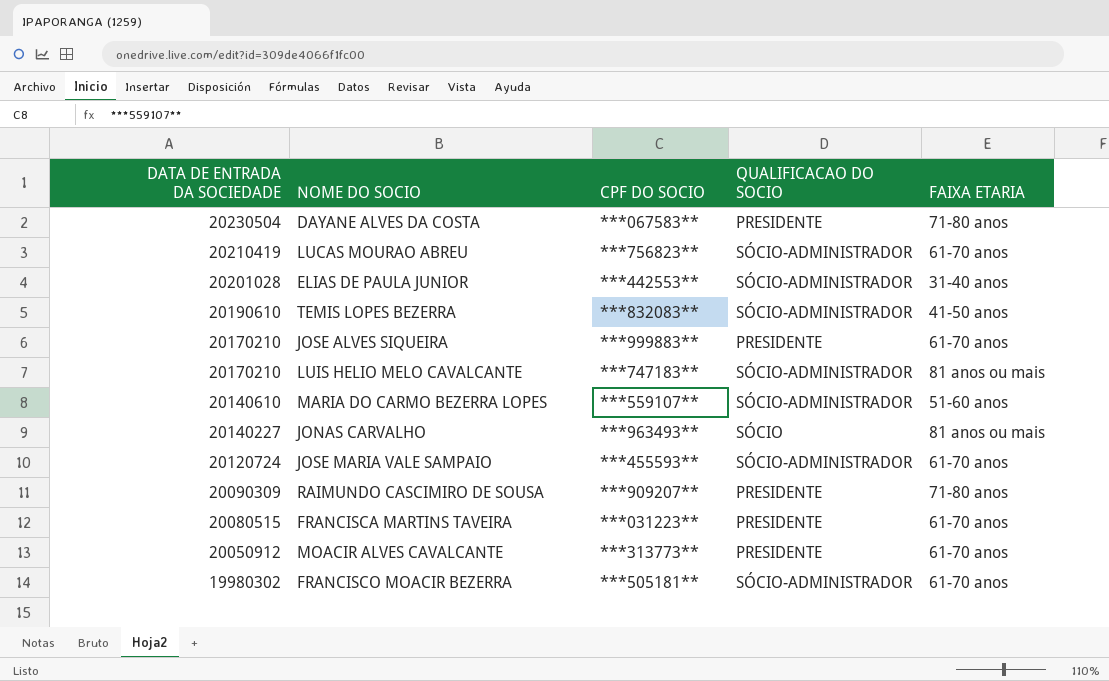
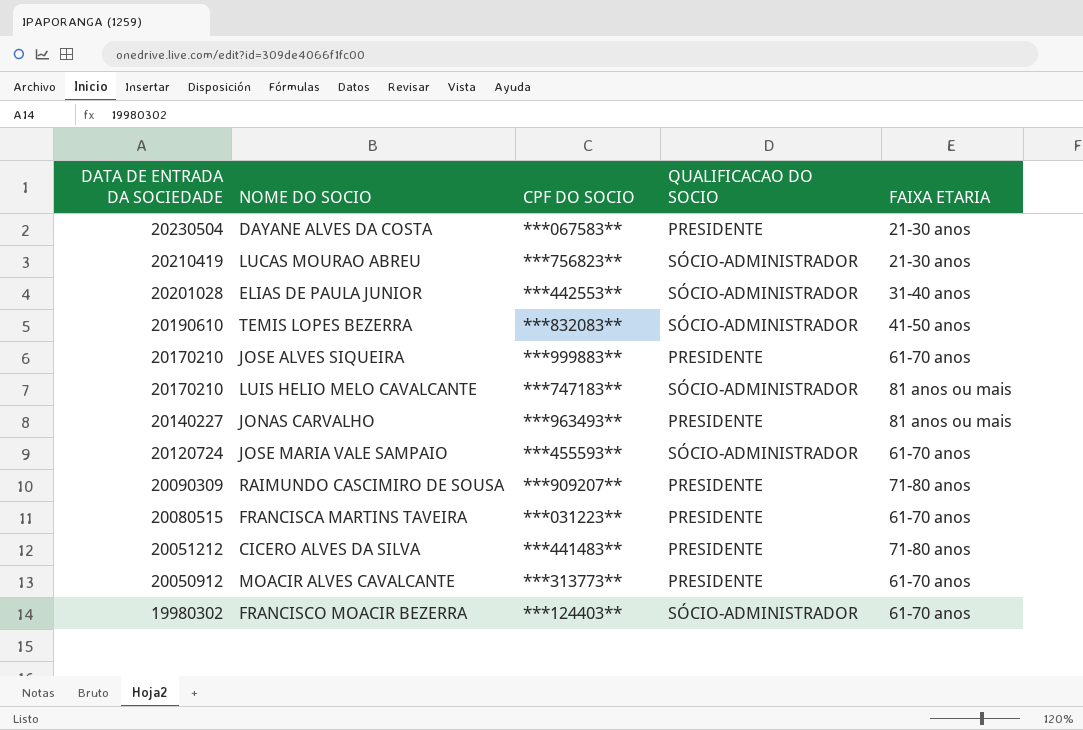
row MARIA DO CARMO BEZERRA LOPES: 20140610 | ***559107** | SÓCIO-ADMINISTRADOR | 51-60 anos -> none
DAYANE ALVES DA COSTA | FAIXA ETARIA: 71-80 anos -> 21-30 anos
LUCAS MOURAO ABREU | FAIXA ETARIA: 61-70 anos -> 21-30 anos
JONAS CARVALHO | QUALIFICACAO DO SOCIO: SÓCIO -> PRESIDENTE
row CICERO ALVES DA SILVA: none -> 20051212 | ***441483** | PRESIDENTE | 71-80 anos
FRANCISCO MOACIR BEZERRA | CPF DO SOCIO: ***505181** -> ***124403**

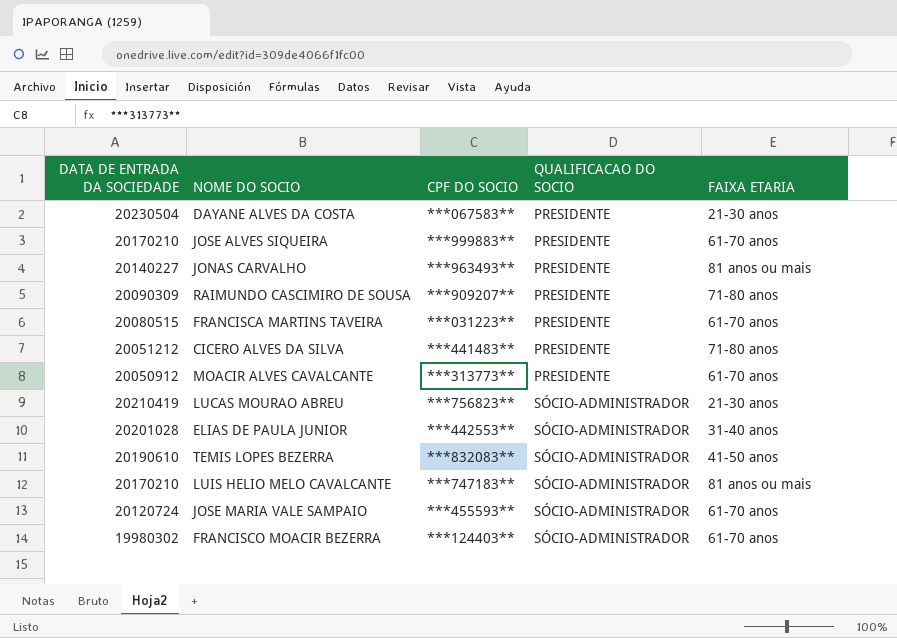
row order: DATA DE ENTRADA DA SOCIEDADE descending -> QUALIFICACAO DO SOCIO ascending

